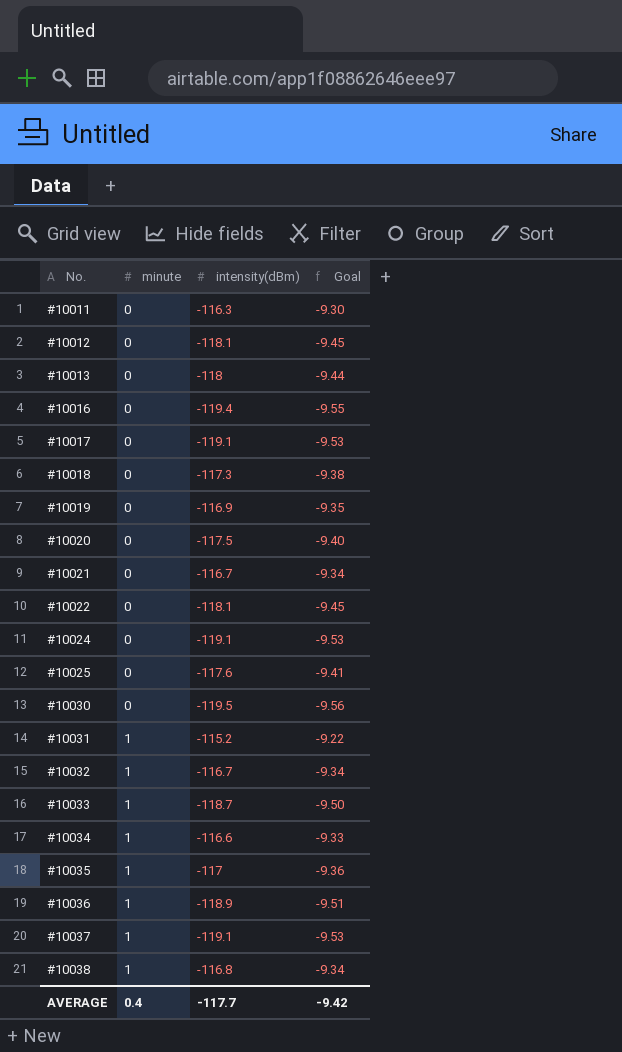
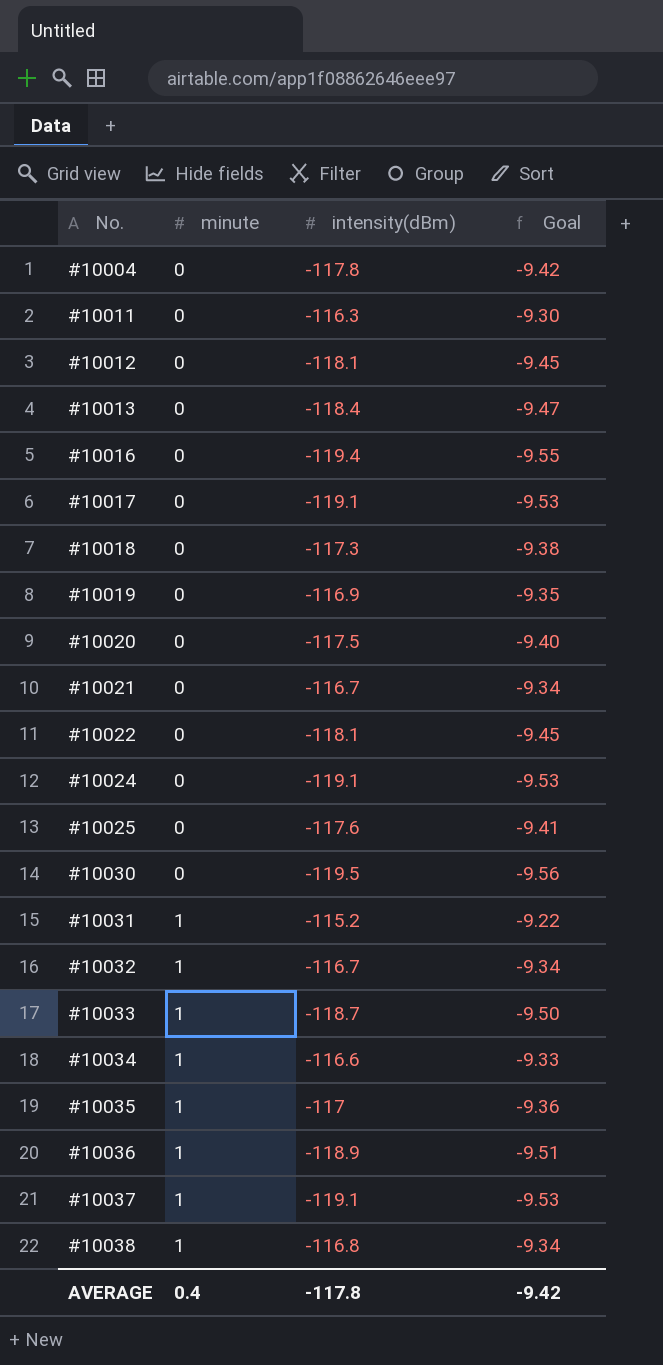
row #10004: none -> 0 | -117.8 | -9.42
#10013 | intensity(dBm): -118 -> -118.4
#10013 | Goal: -9.44 -> -9.47
AVERAGE | intensity(dBm): -117.7 -> -117.8

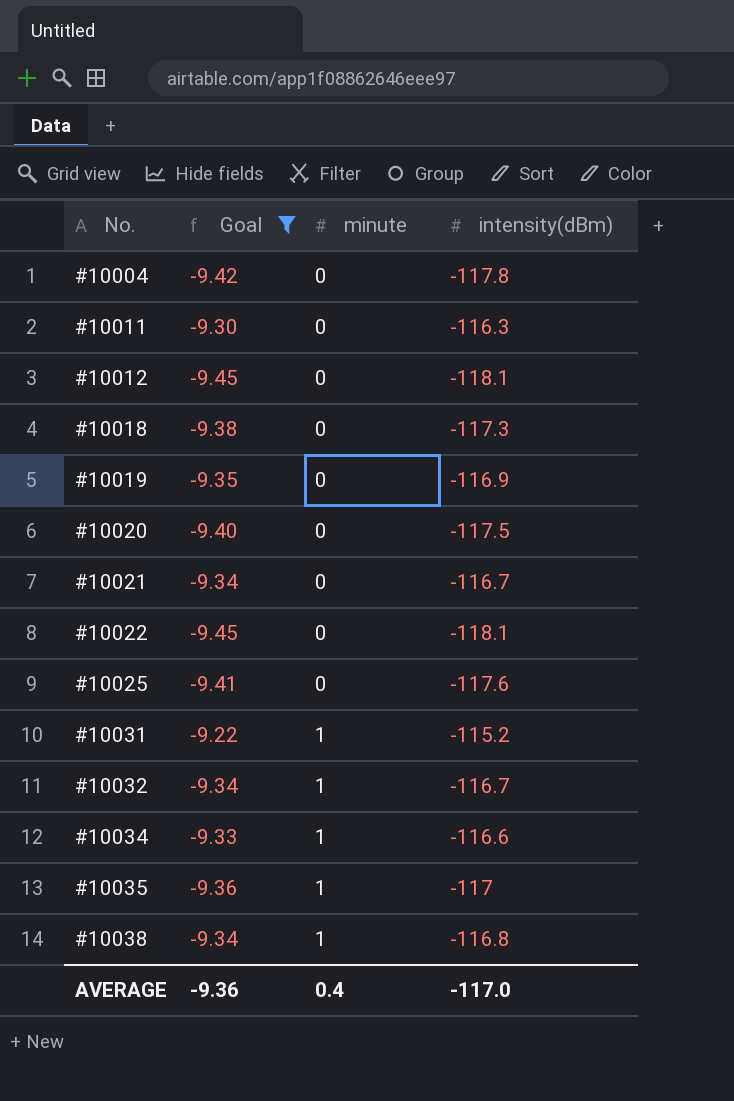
filter: none -> Goal >= -9.45
column Goal | position: 4 -> 2
AVERAGE | Goal: -9.42 -> -9.36
AVERAGE | intensity(dBm): -117.8 -> -117.0

